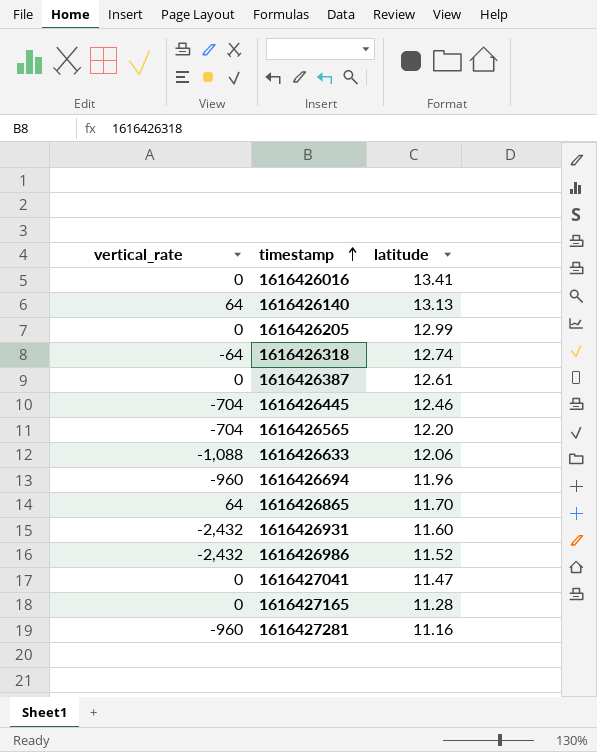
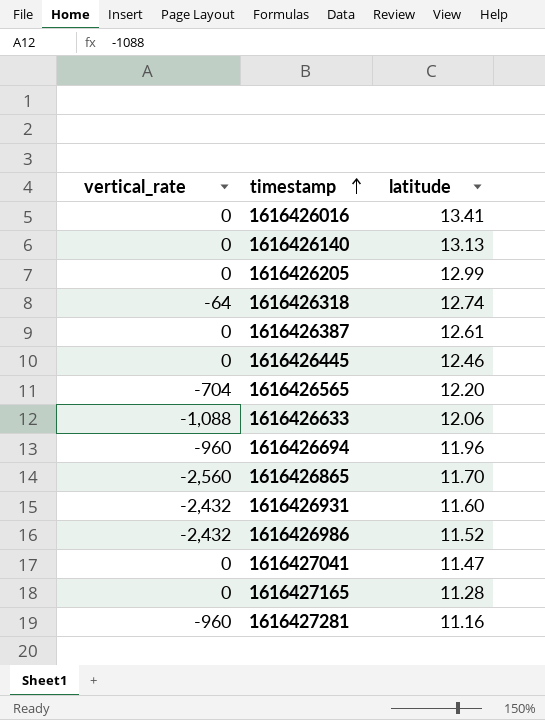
1616426140 | vertical_rate: 64 -> 0
1616426445 | vertical_rate: -704 -> 0
1616426865 | vertical_rate: 64 -> -2,560

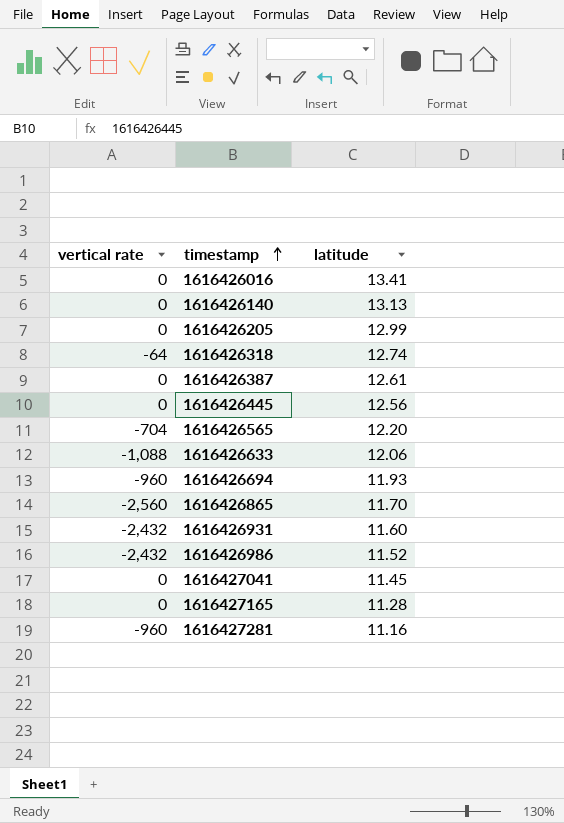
column name: vertical_rate -> vertical rate
1616426445 | latitude: 12.46 -> 12.56
1616426694 | latitude: 11.96 -> 11.93
1616427041 | latitude: 11.47 -> 11.45

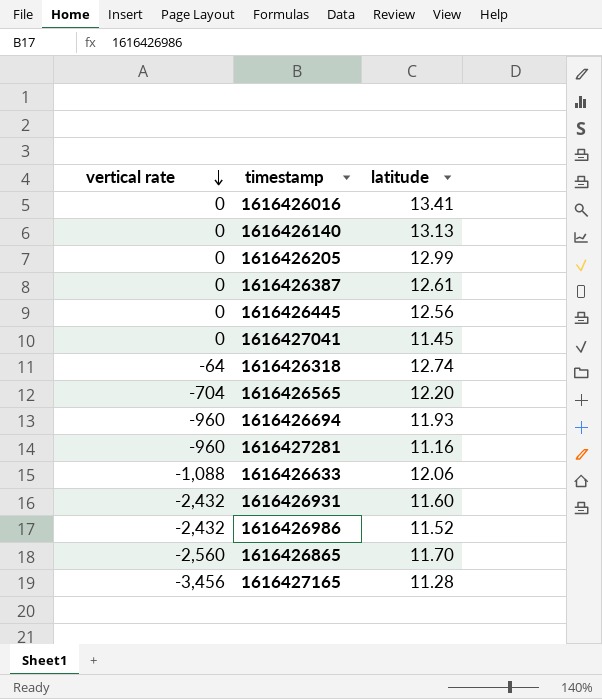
row order: timestamp ascending -> vertical rate descending
1616427165 | vertical rate: 0 -> -3,456

